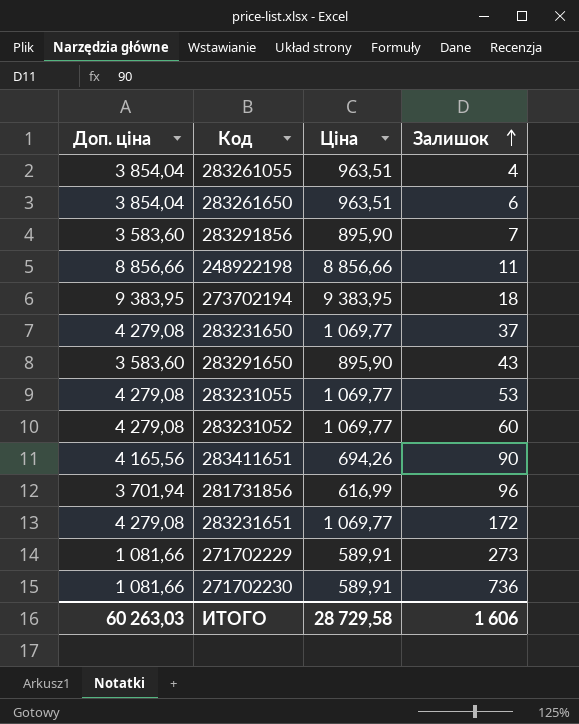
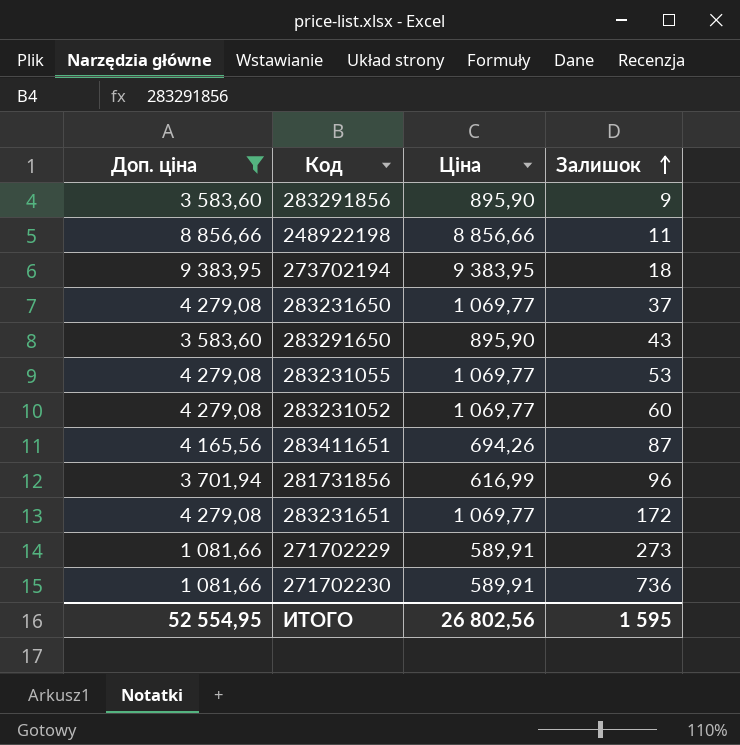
filter: none -> Доп. ціна != 3 854,04
283291856 | Залишок: 7 -> 9
283411651 | Залишок: 90 -> 87
ИТОГО | Доп. ціна: 60 263,03 -> 52 554,95
ИТОГО | Ціна: 28 729,58 -> 26 802,56
ИТОГО | Залишок: 1 606 -> 1 595

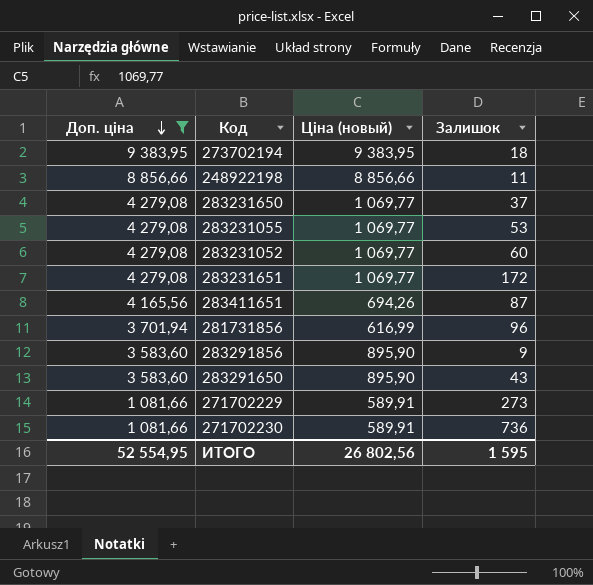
row order: Залишок ascending -> Доп. ціна descending
column name: Ціна -> Ціна (новый)

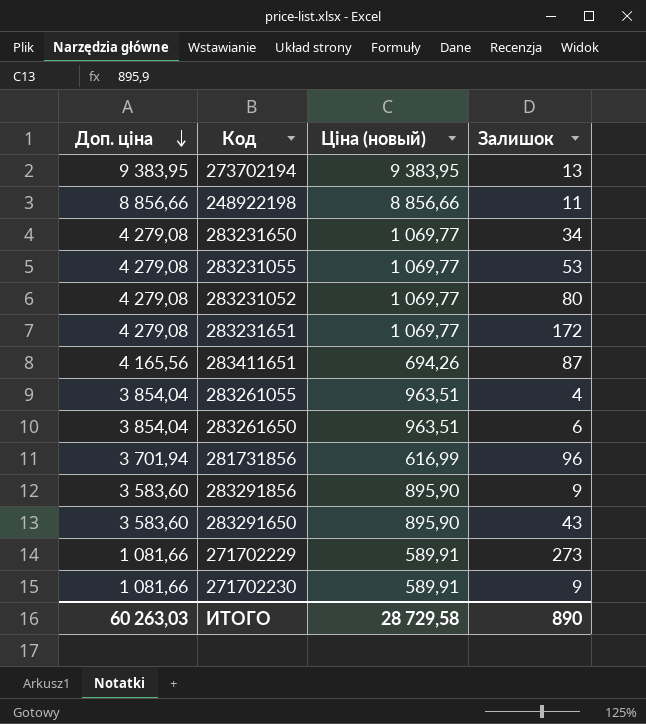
filter: Доп. ціна != 3 854,04 -> none
273702194 | Залишок: 18 -> 13
283231650 | Залишок: 37 -> 34
283231052 | Залишок: 60 -> 80
271702230 | Залишок: 736 -> 9
ИТОГО | Доп. ціна: 52 554,95 -> 60 263,03
ИТОГО | Ціна (новый): 26 802,56 -> 28 729,58
ИТОГО | Залишок: 1 595 -> 890

